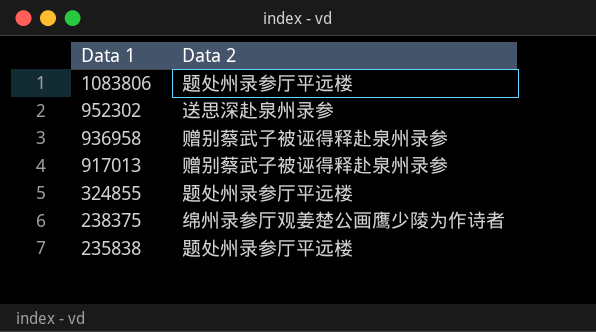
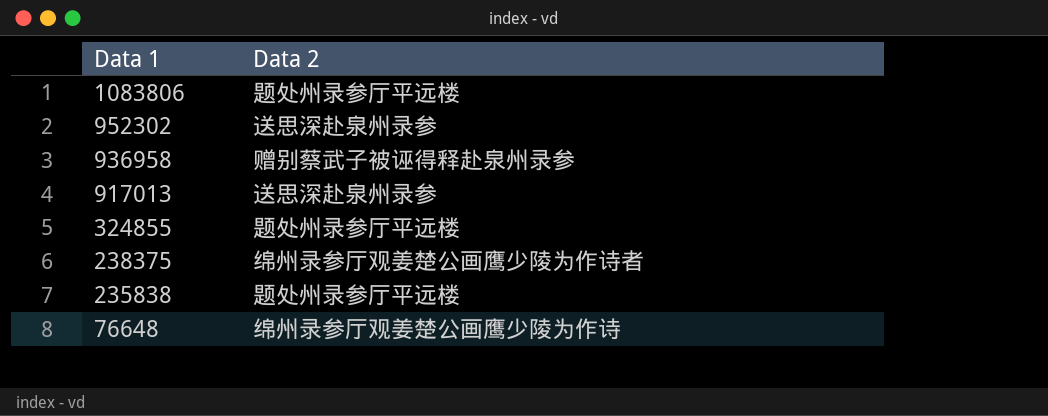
917013 | Data 2: 赠别蔡武子被诬得释赴泉州录参 -> 送思深赴泉州录参
row 76648: none -> 绵州录参厅观姜楚公画鹰少陵为作诗

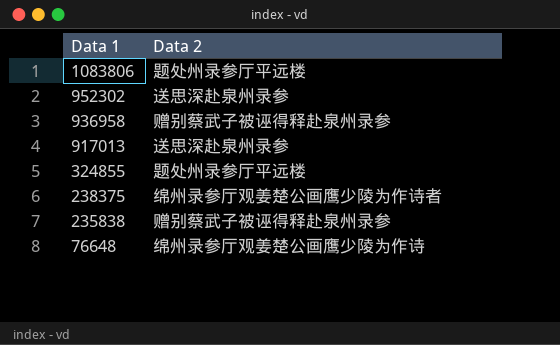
235838 | Data 2: 题处州录参厅平远楼 -> 赠别蔡武子被诬得释赴泉州录参

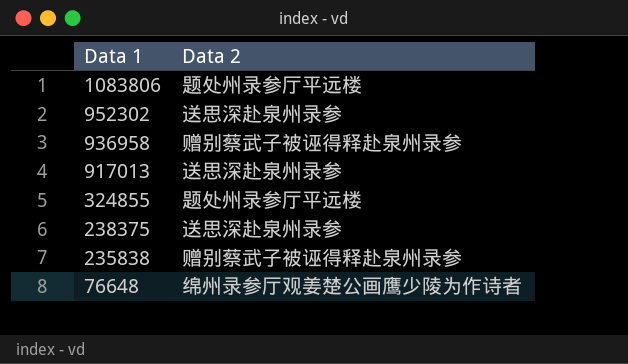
238375 | Data 2: 绵州录参厅观姜楚公画鹰少陵为作诗者 -> 送思深赴泉州录参
76648 | Data 2: 绵州录参厅观姜楚公画鹰少陵为作诗 -> 绵州录参厅观姜楚公画鹰少陵为作诗者

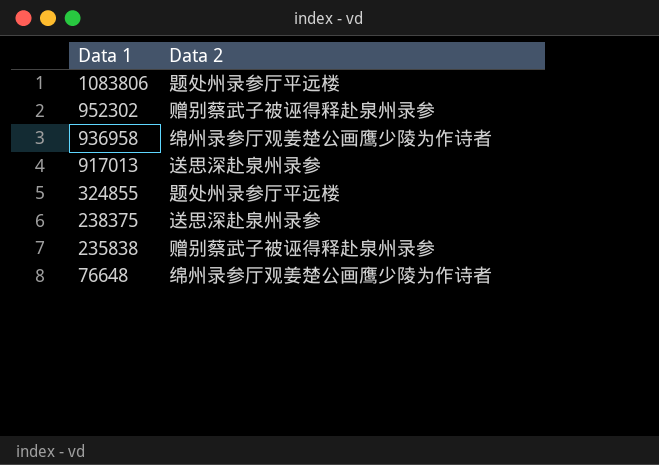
952302 | Data 2: 送思深赴泉州录参 -> 赠别蔡武子被诬得释赴泉州录参
936958 | Data 2: 赠别蔡武子被诬得释赴泉州录参 -> 绵州录参厅观姜楚公画鹰少陵为作诗者

